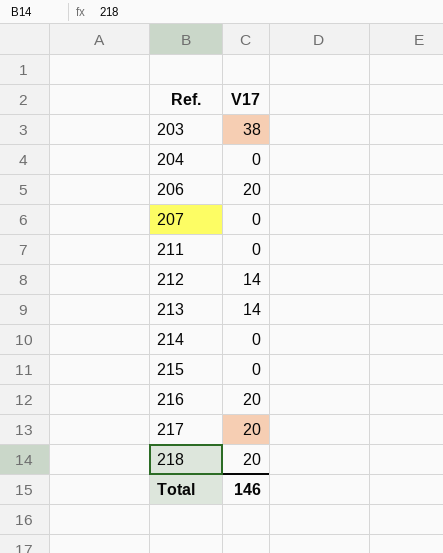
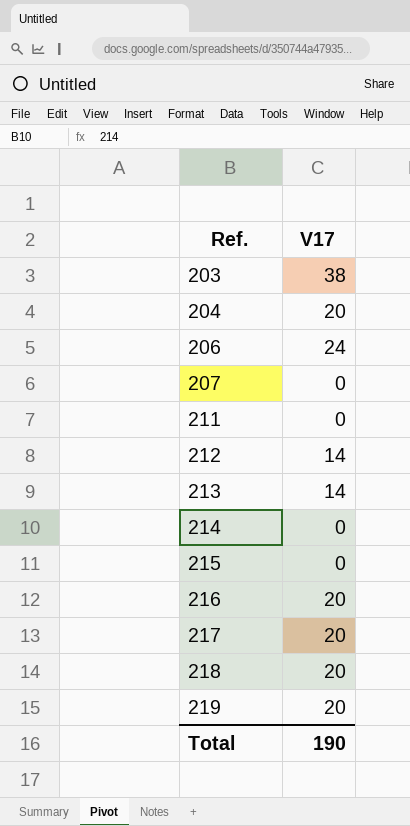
204 | V17: 0 -> 20
206 | V17: 20 -> 24
row 219: none -> 20
Total | V17: 146 -> 190

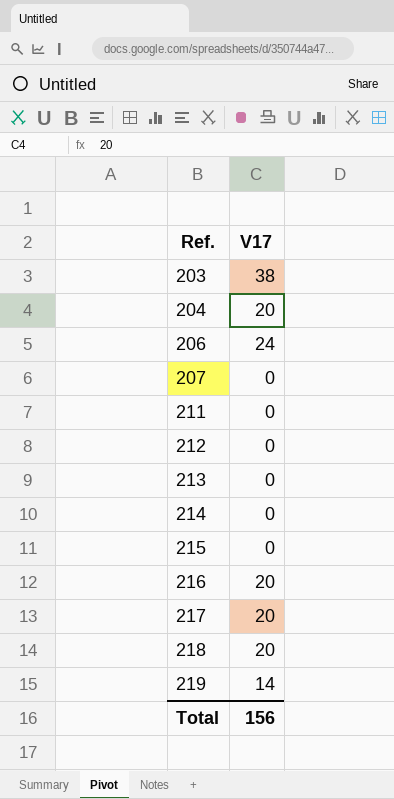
212 | V17: 14 -> 0
213 | V17: 14 -> 0
219 | V17: 20 -> 14
Total | V17: 190 -> 156

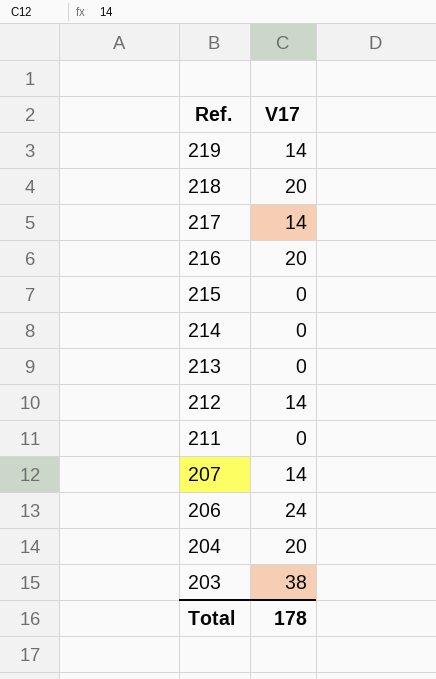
row order: Ref. ascending -> Ref. descending
217 | V17: 20 -> 14
212 | V17: 0 -> 14
207 | V17: 0 -> 14
Total | V17: 156 -> 178

